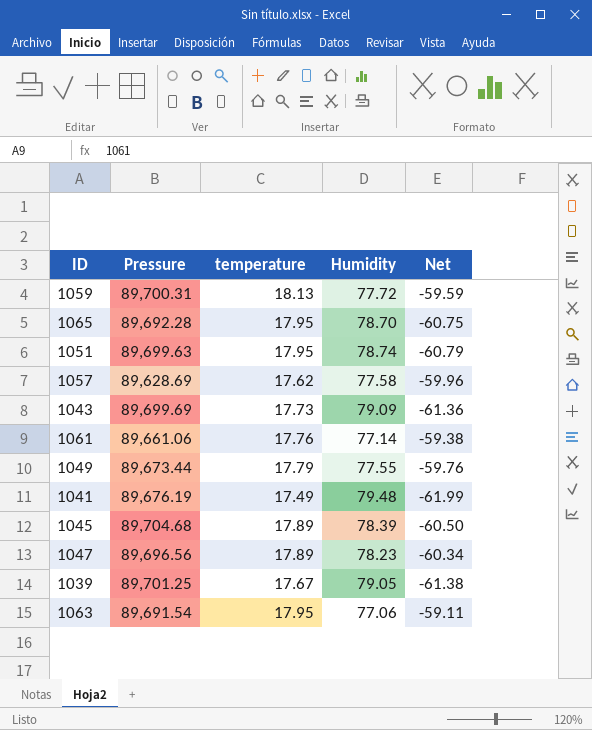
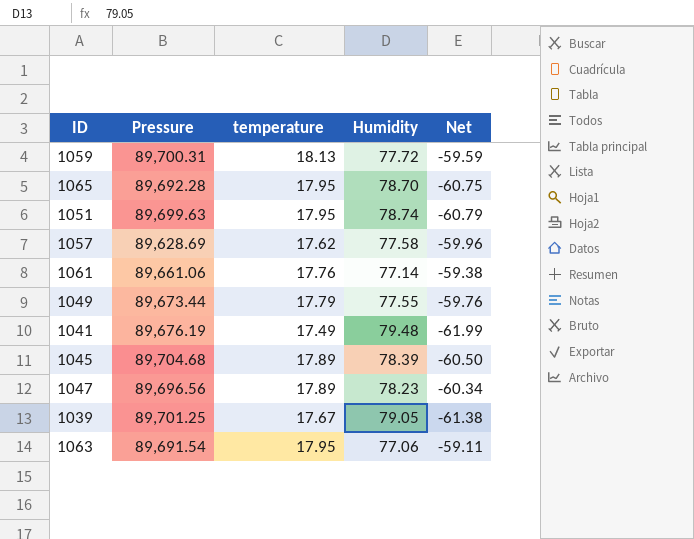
row 1043: 89,699.69 | 17.73 | 79.09 | -61.36 -> none

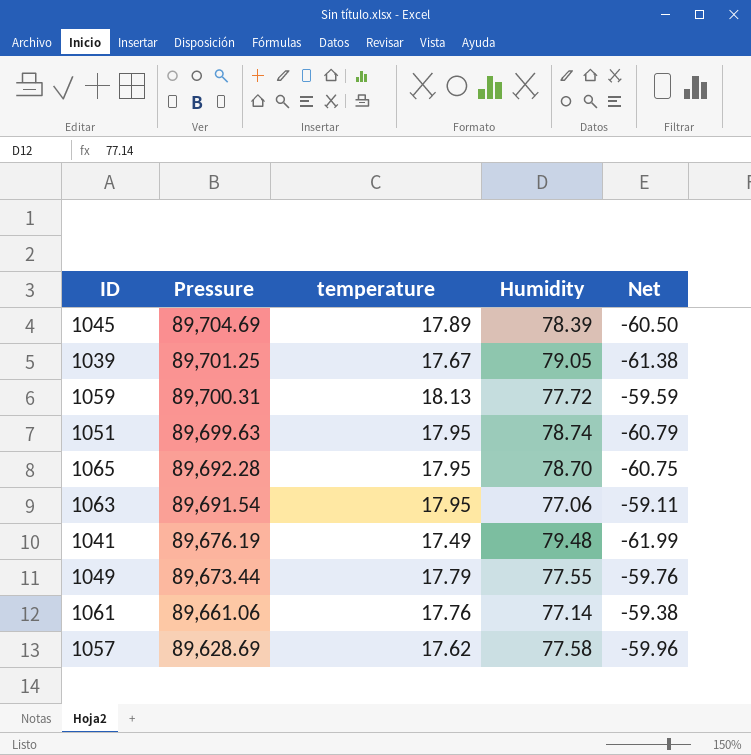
row order: none -> Pressure descending
row 1047: 89,696.56 | 17.89 | 78.23 | -60.34 -> none
1045 | Pressure: 89,704.68 -> 89,704.69

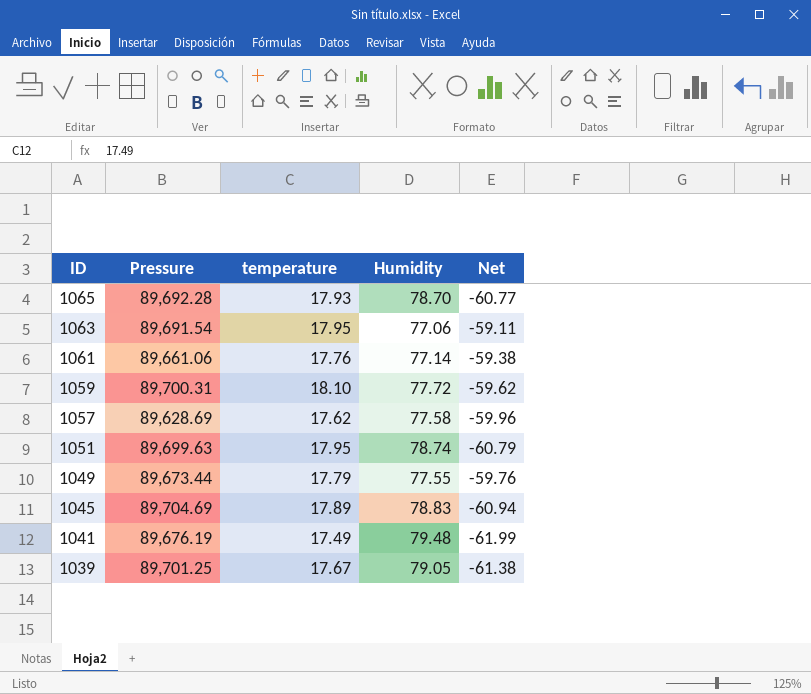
row order: Pressure descending -> ID descending
1065 | temperature: 17.95 -> 17.93
1065 | Net: -60.75 -> -60.77
1059 | temperature: 18.13 -> 18.10
1059 | Net: -59.59 -> -59.62
1045 | Humidity: 78.39 -> 78.83
1045 | Net: -60.50 -> -60.94

